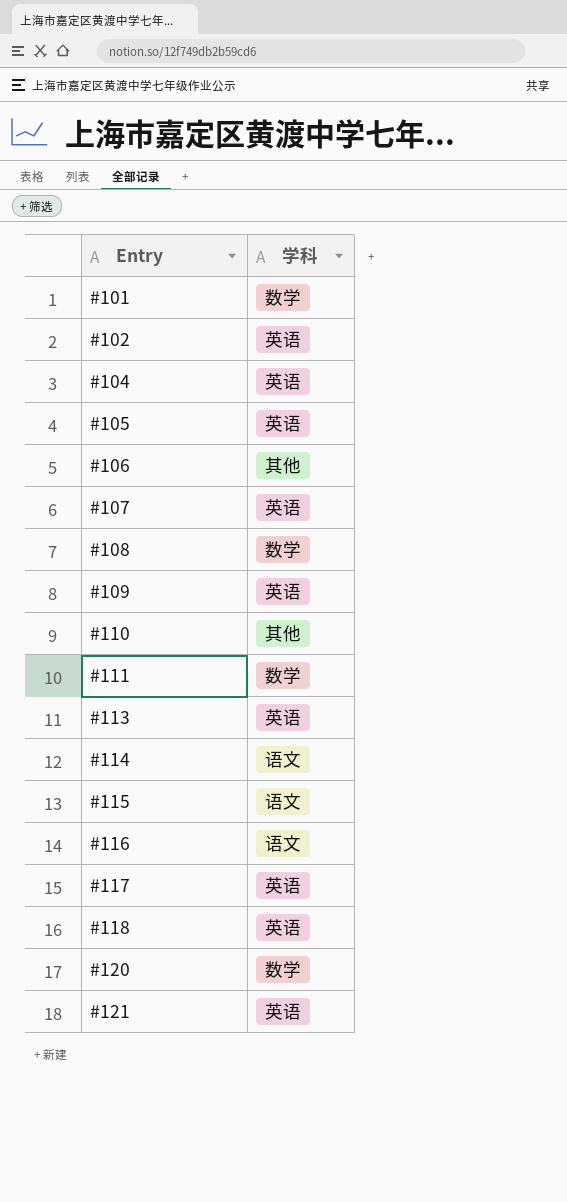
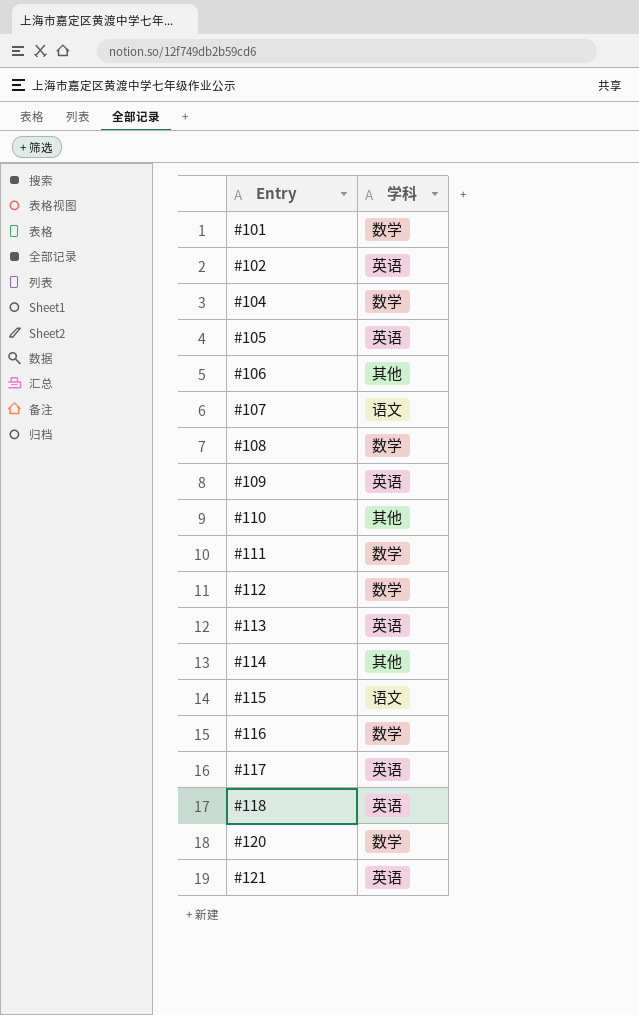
#104 | 学科: 英语 -> 数学
#107 | 学科: 英语 -> 语文
row #112: none -> 数学
#114 | 学科: 语文 -> 其他
#116 | 学科: 语文 -> 数学

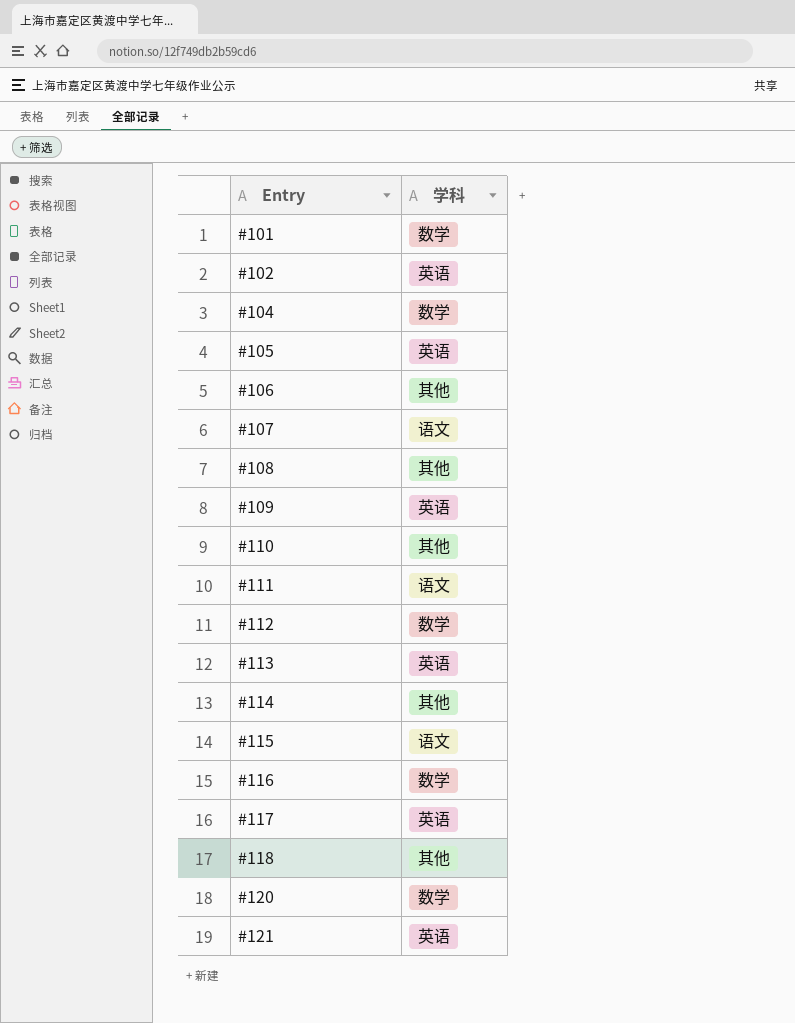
#108 | 学科: 数学 -> 其他
#111 | 学科: 数学 -> 语文
#118 | 学科: 英语 -> 其他

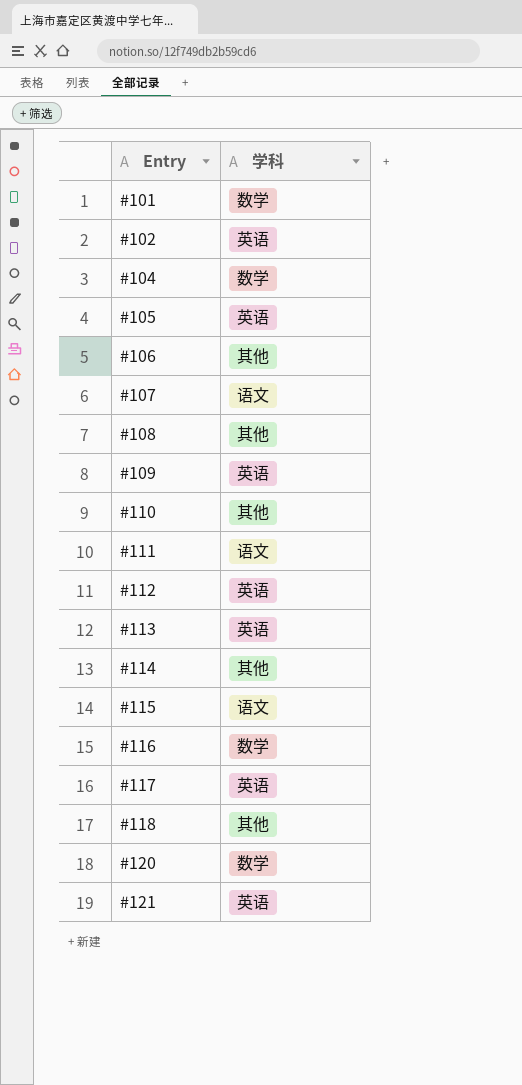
#112 | 学科: 数学 -> 英语

